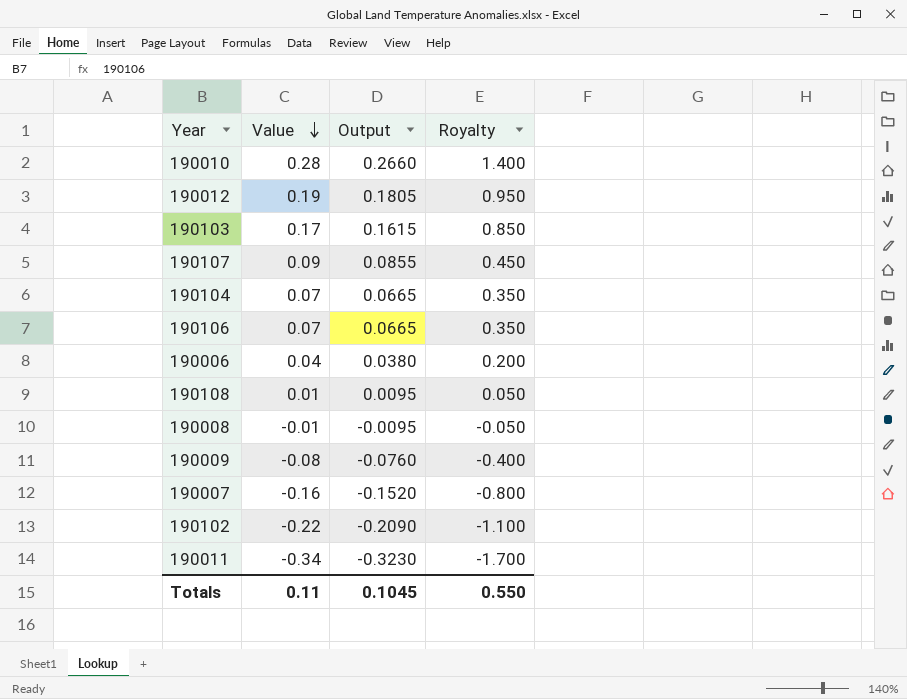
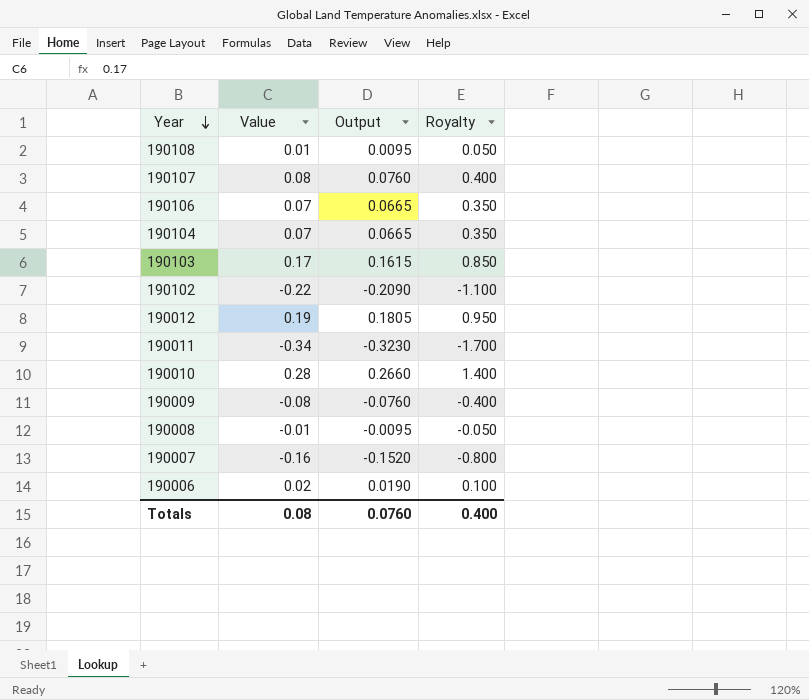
row order: Value descending -> Year descending
190107 | Value: 0.09 -> 0.08
190107 | Output: 0.0855 -> 0.0760
190107 | Royalty: 0.450 -> 0.400
190006 | Value: 0.04 -> 0.02
190006 | Output: 0.0380 -> 0.0190
190006 | Royalty: 0.200 -> 0.100
Totals | Value: 0.11 -> 0.08
Totals | Output: 0.1045 -> 0.0760
Totals | Royalty: 0.550 -> 0.400

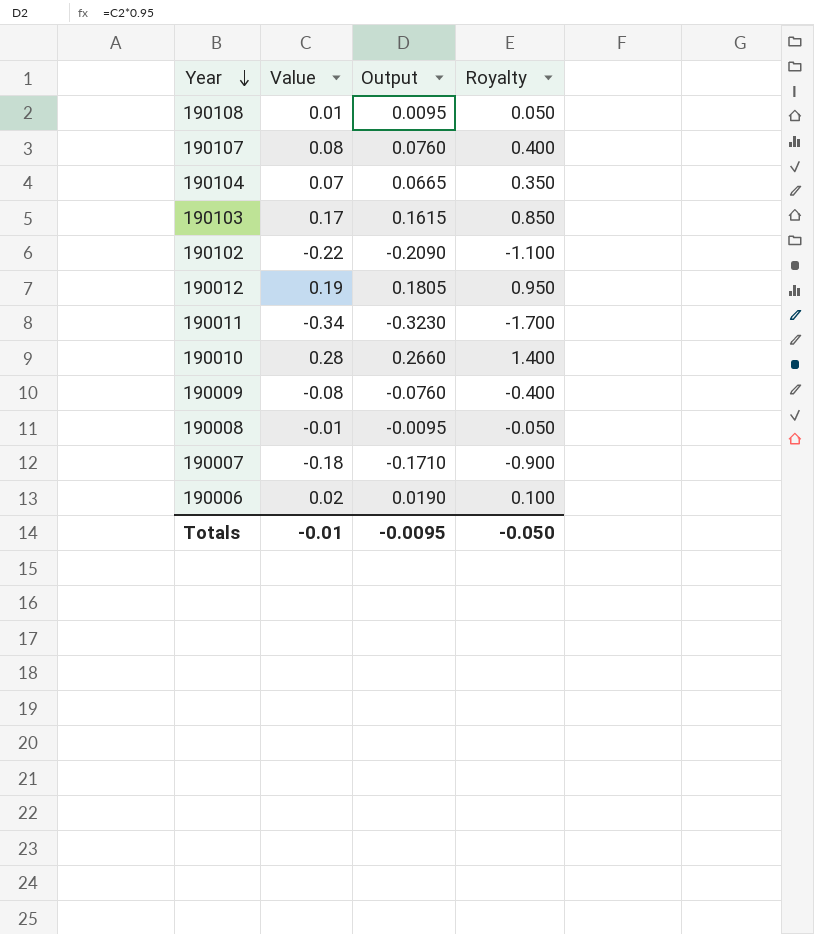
row 190106: 0.07 | 0.0665 | 0.350 -> none
190007 | Value: -0.16 -> -0.18
190007 | Output: -0.1520 -> -0.1710
190007 | Royalty: -0.800 -> -0.900
Totals | Value: 0.08 -> -0.01
Totals | Output: 0.0760 -> -0.0095
Totals | Royalty: 0.400 -> -0.050

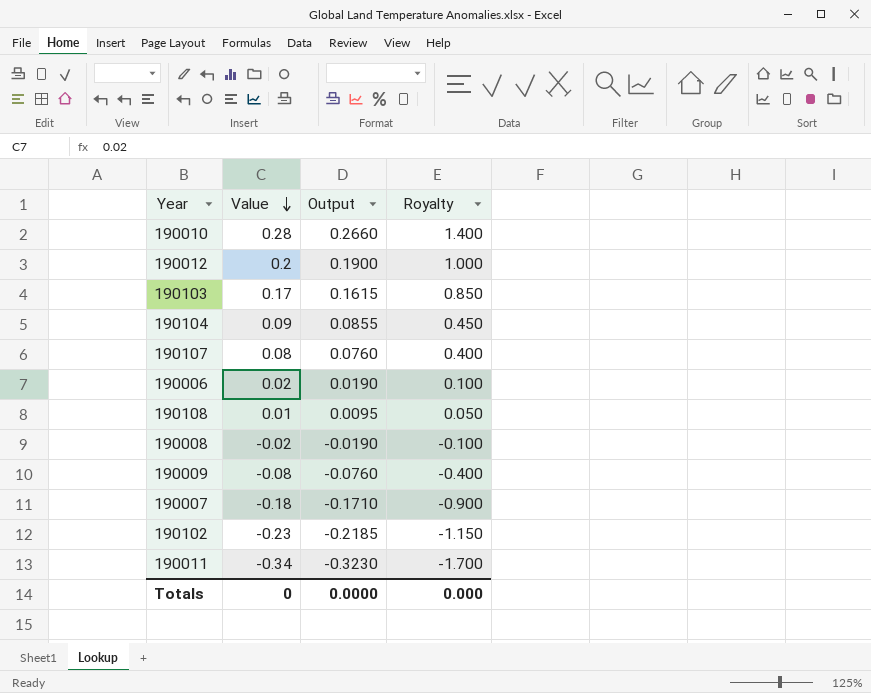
row order: Year descending -> Value descending
190012 | Value: 0.19 -> 0.2
190012 | Output: 0.1805 -> 0.1900
190012 | Royalty: 0.950 -> 1.000
190104 | Value: 0.07 -> 0.09
190104 | Output: 0.0665 -> 0.0855
190104 | Royalty: 0.350 -> 0.450
190008 | Value: -0.01 -> -0.02
190008 | Output: -0.0095 -> -0.0190
190008 | Royalty: -0.050 -> -0.100
190102 | Value: -0.22 -> -0.23
190102 | Output: -0.2090 -> -0.2185
190102 | Royalty: -1.100 -> -1.150
Totals | Value: -0.01 -> 0
Totals | Output: -0.0095 -> 0.0000
Totals | Royalty: -0.050 -> 0.000

